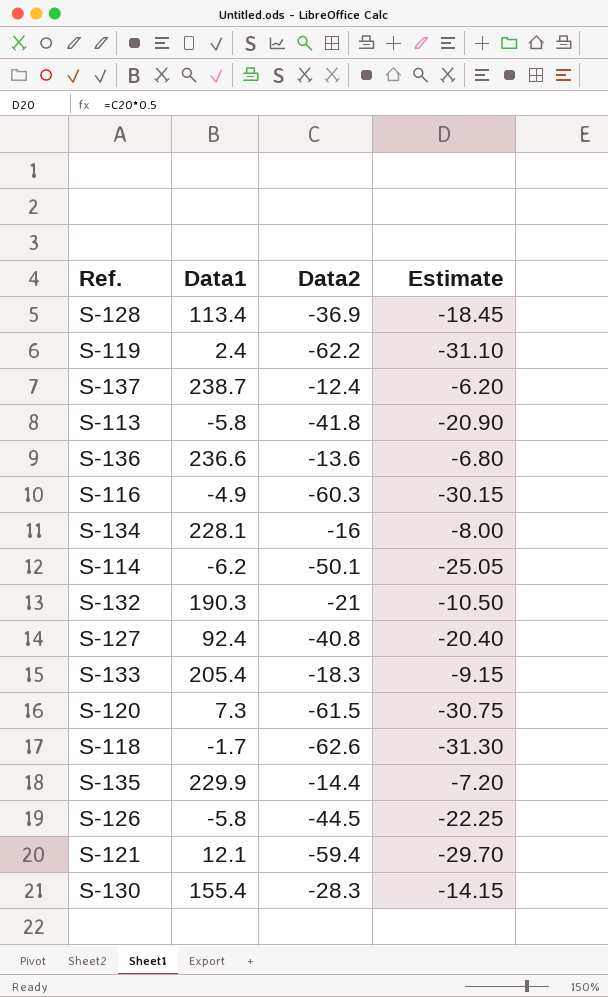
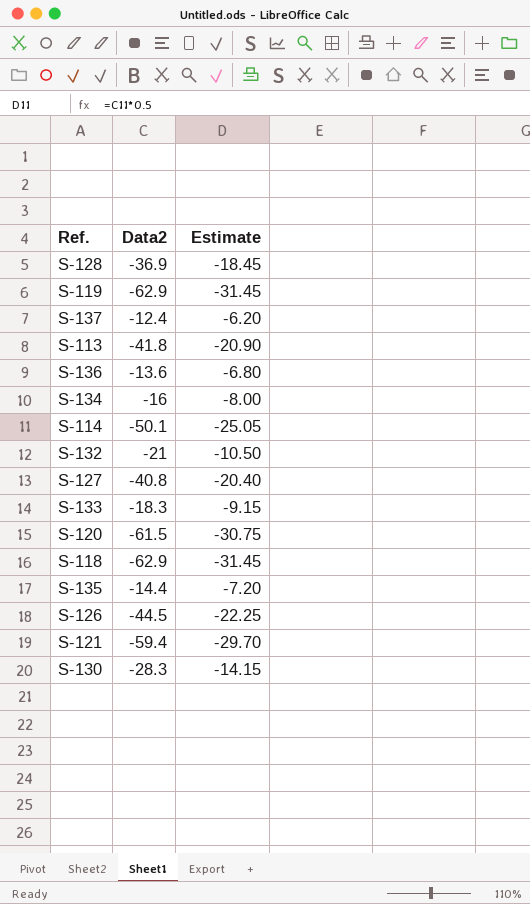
column Data1 | position: 2 -> none
row S-116: -4.9 | -60.3 | -30.15 -> none
S-119 | Data2: -62.2 -> -62.9
S-119 | Estimate: -31.10 -> -31.45
S-118 | Data2: -62.6 -> -62.9
S-118 | Estimate: -31.30 -> -31.45

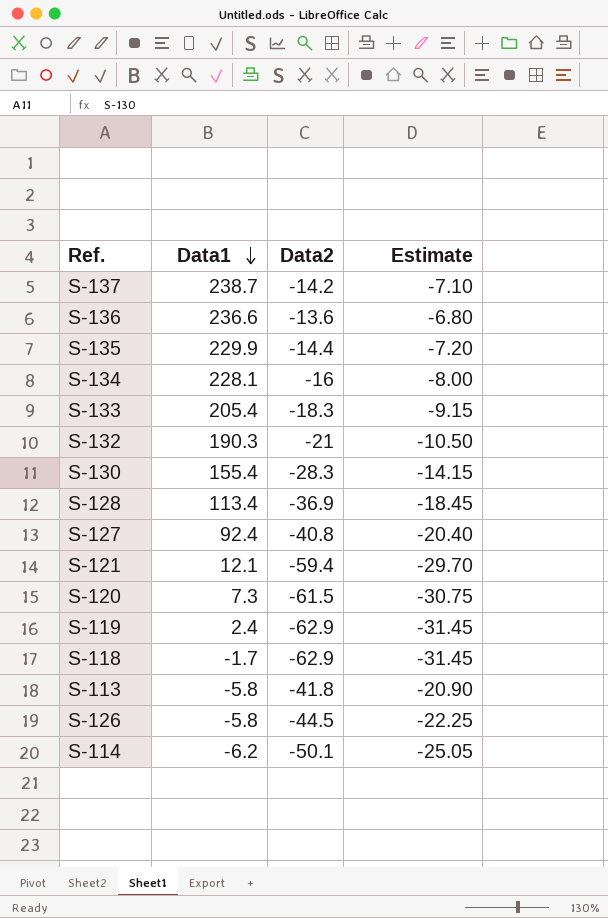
row order: none -> Data1 descending
column Data1 | position: none -> 2
S-137 | Data2: -12.4 -> -14.2
S-137 | Estimate: -6.20 -> -7.10

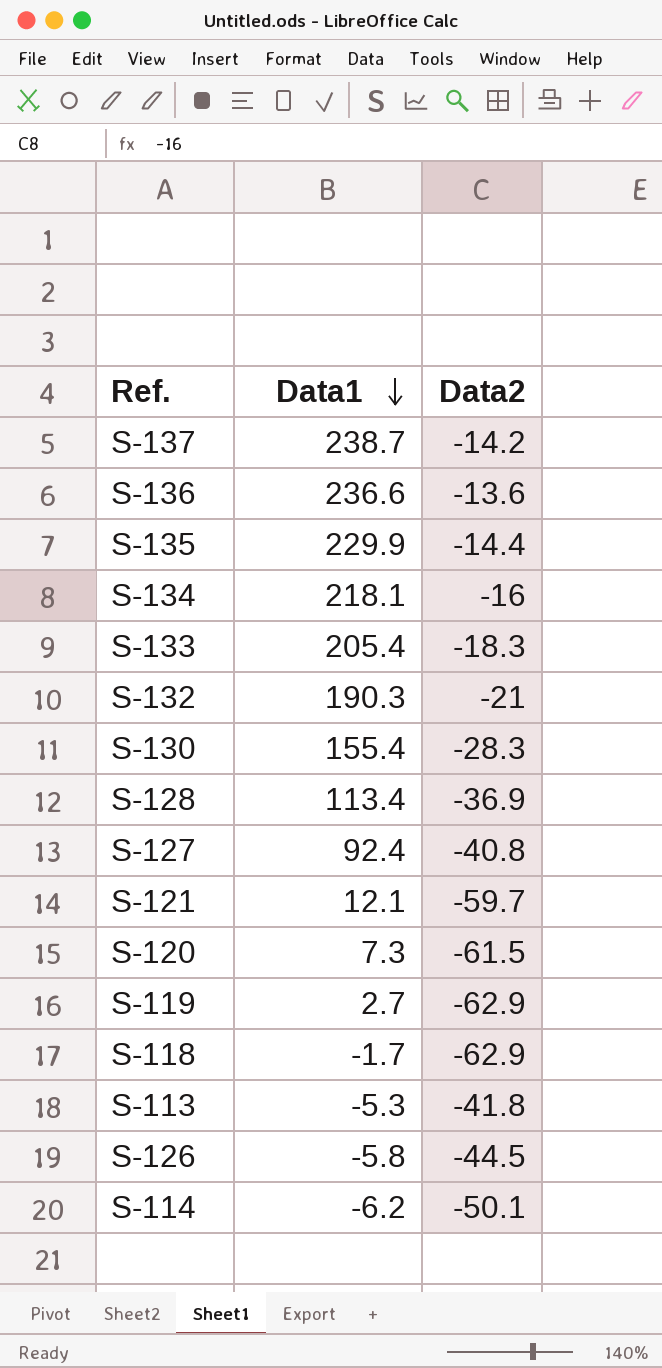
column Estimate | formula: [Data2] * 0.5 -> none
S-134 | Data1: 228.1 -> 218.1
S-121 | Data2: -59.4 -> -59.7
S-119 | Data1: 2.4 -> 2.7
S-113 | Data1: -5.8 -> -5.3

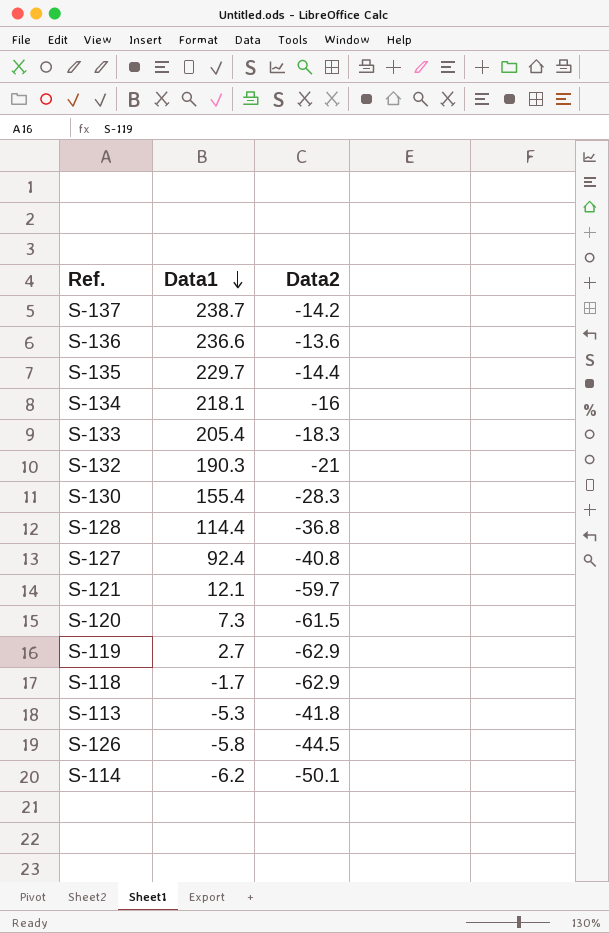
S-135 | Data1: 229.9 -> 229.7
S-128 | Data1: 113.4 -> 114.4
S-128 | Data2: -36.9 -> -36.8

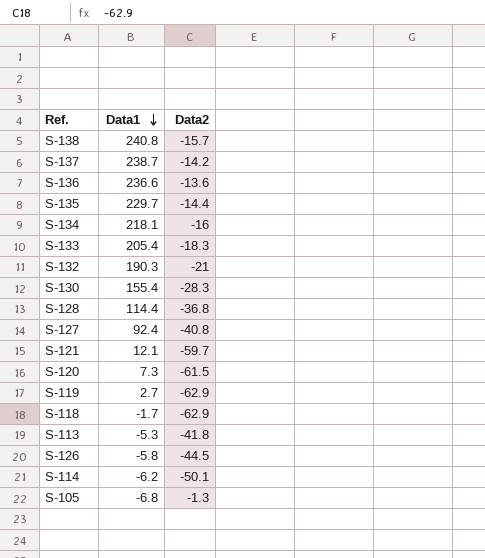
row S-138: none -> 240.8 | -15.7
row S-105: none -> -6.8 | -1.3

